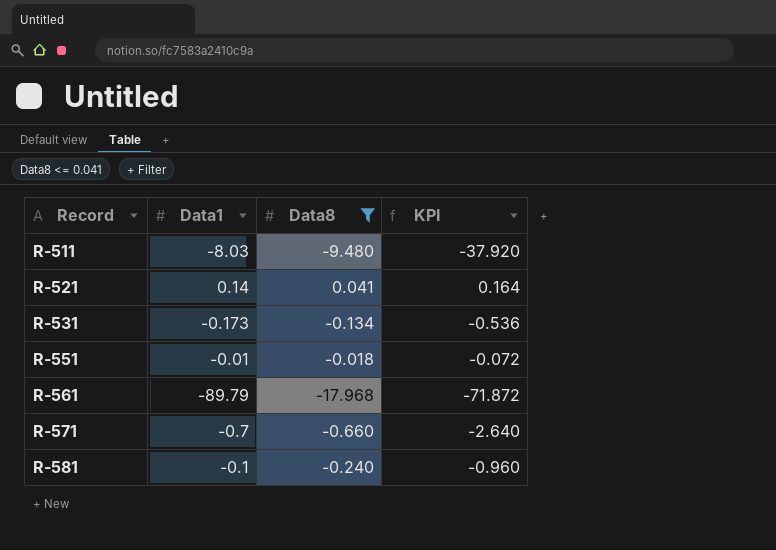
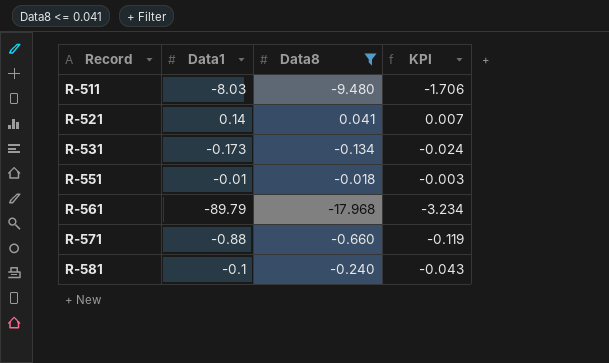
column KPI | formula: [Data8] * 4 -> [Data8] * 0.18
R-571 | Data1: -0.7 -> -0.88

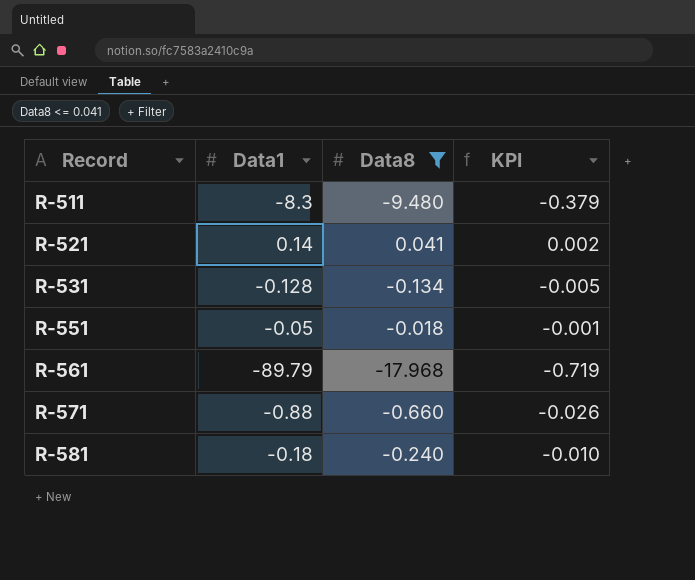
column KPI | formula: [Data8] * 0.18 -> [Data8] * 0.04
R-511 | Data1: -8.03 -> -8.3
R-531 | Data1: -0.173 -> -0.128
R-551 | Data1: -0.01 -> -0.05
R-581 | Data1: -0.1 -> -0.18

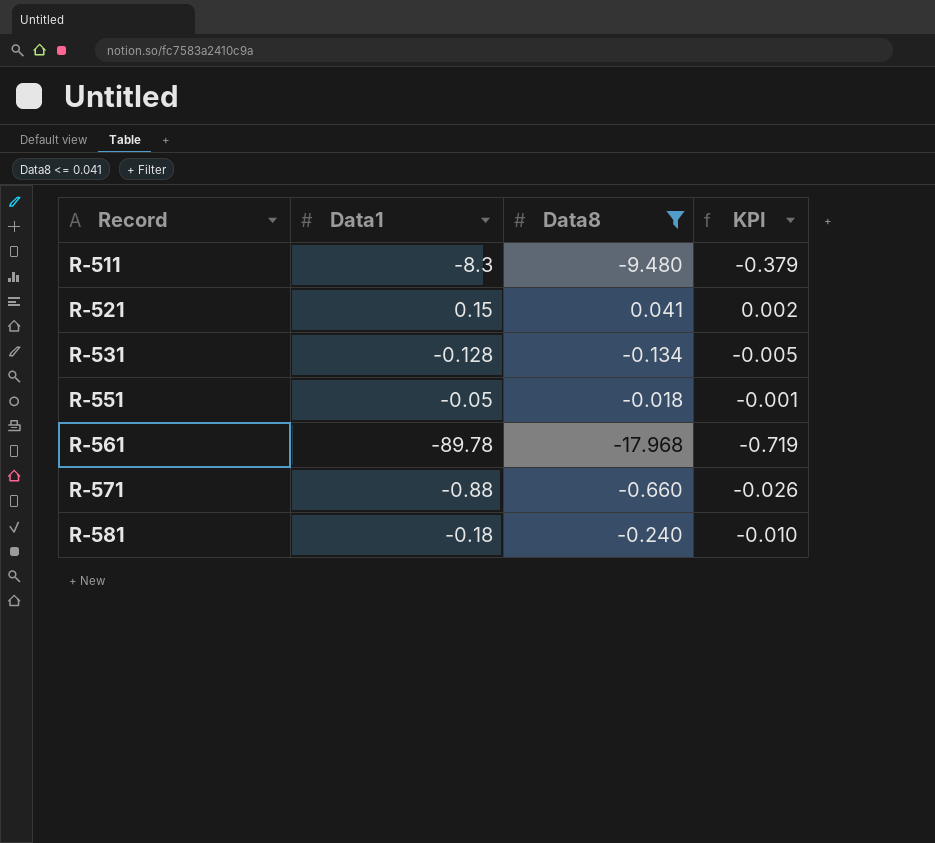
R-521 | Data1: 0.14 -> 0.15
R-561 | Data1: -89.79 -> -89.78

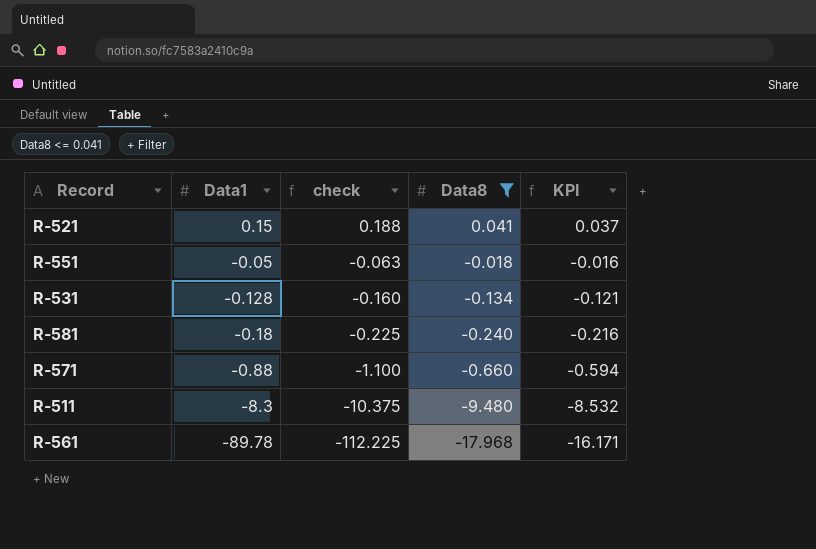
row order: Record ascending -> Data1 descending
column check | formula: none -> [Data1] * 1.25
column KPI | formula: [Data8] * 0.04 -> [Data8] * 0.9

